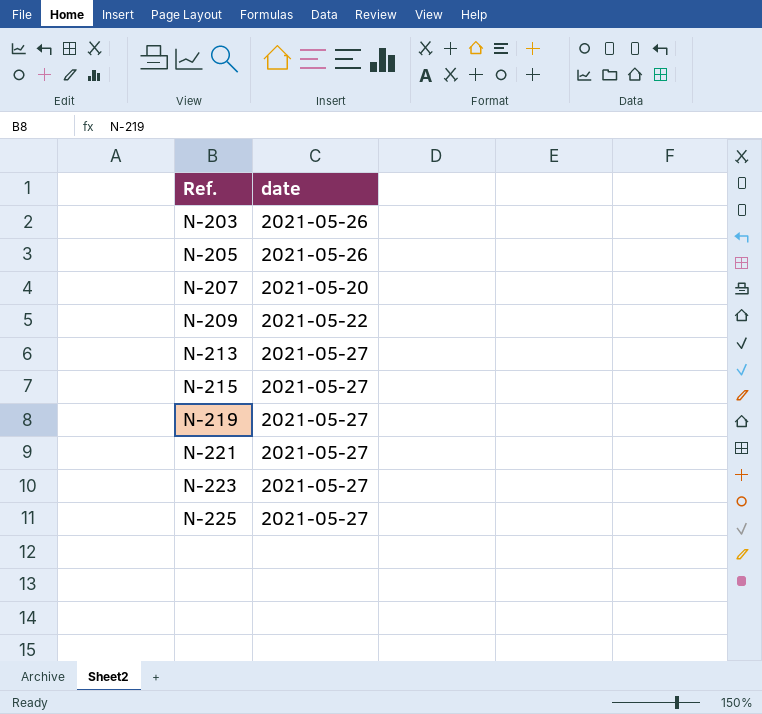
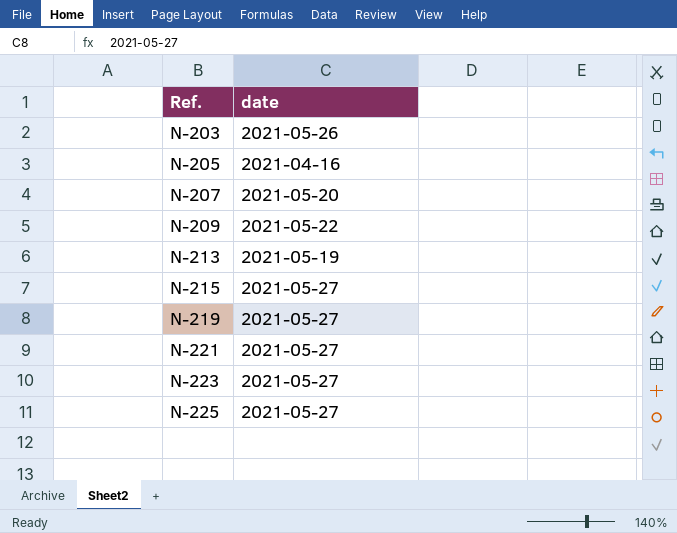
N-205 | date: 2021-05-26 -> 2021-04-16
N-213 | date: 2021-05-27 -> 2021-05-19

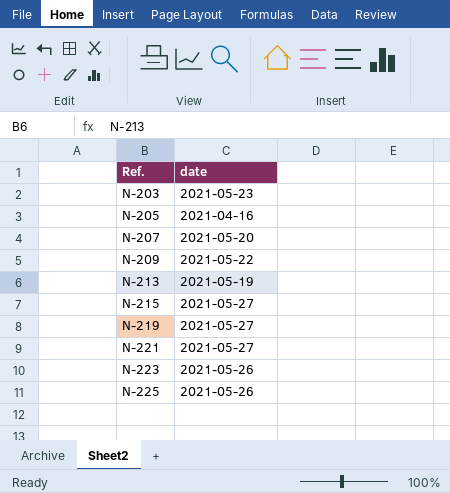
N-203 | date: 2021-05-26 -> 2021-05-23
N-223 | date: 2021-05-27 -> 2021-05-26
N-225 | date: 2021-05-27 -> 2021-05-26

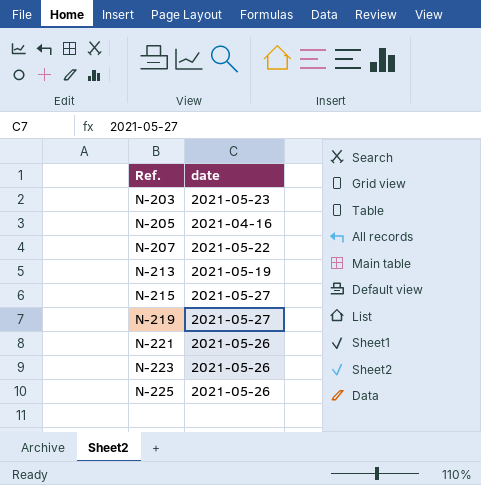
row N-209: 2021-05-22 -> none
N-207 | date: 2021-05-20 -> 2021-05-22
N-221 | date: 2021-05-27 -> 2021-05-26

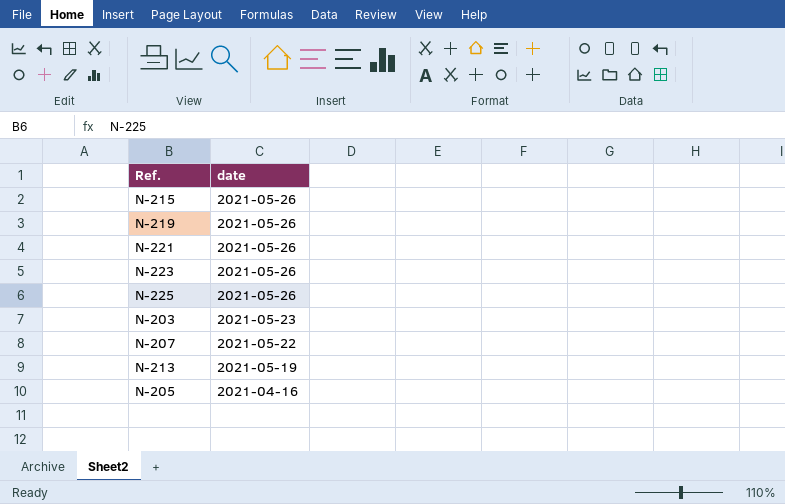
row order: Ref. ascending -> date descending
N-215 | date: 2021-05-27 -> 2021-05-26
N-219 | date: 2021-05-27 -> 2021-05-26

